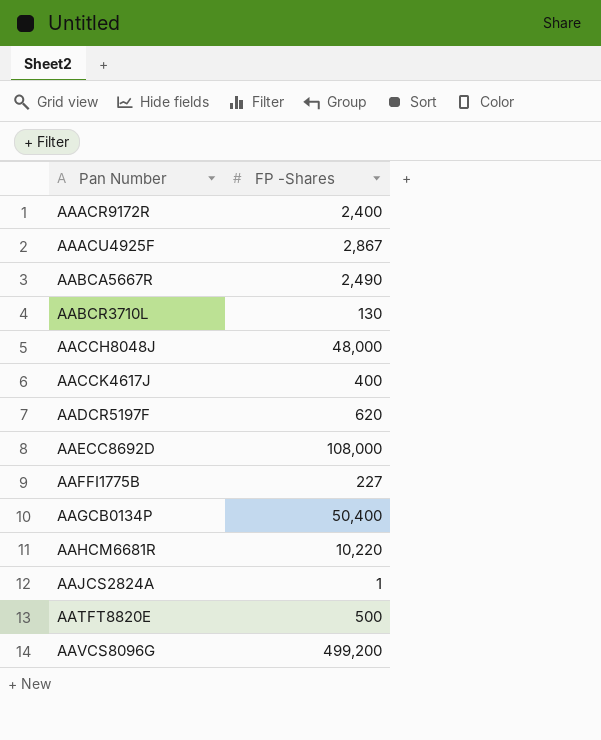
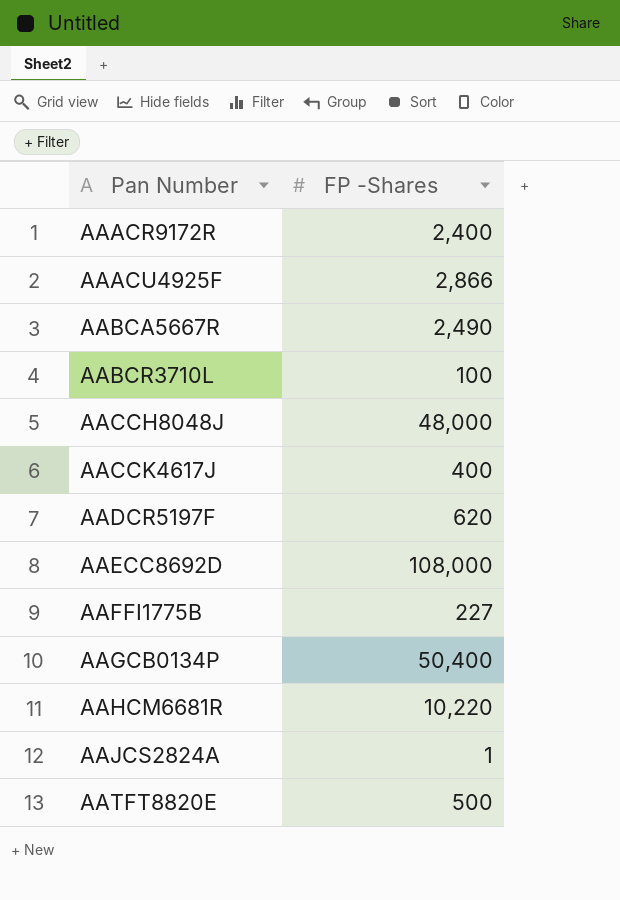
row AAVCS8096G: 499,200 -> none
AAACU4925F | FP -Shares: 2,867 -> 2,866
AABCR3710L | FP -Shares: 130 -> 100

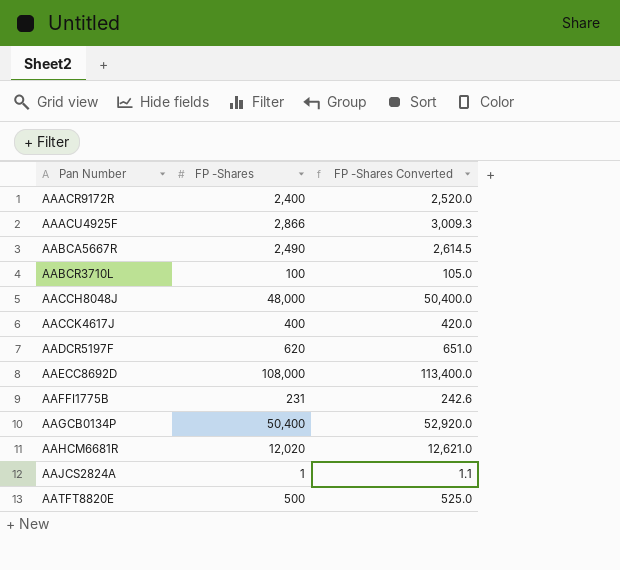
column FP -Shares Converted | formula: none -> [FP -Shares] * 1.05
AAFFI1775B | FP -Shares: 227 -> 231
AAHCM6681R | FP -Shares: 10,220 -> 12,020

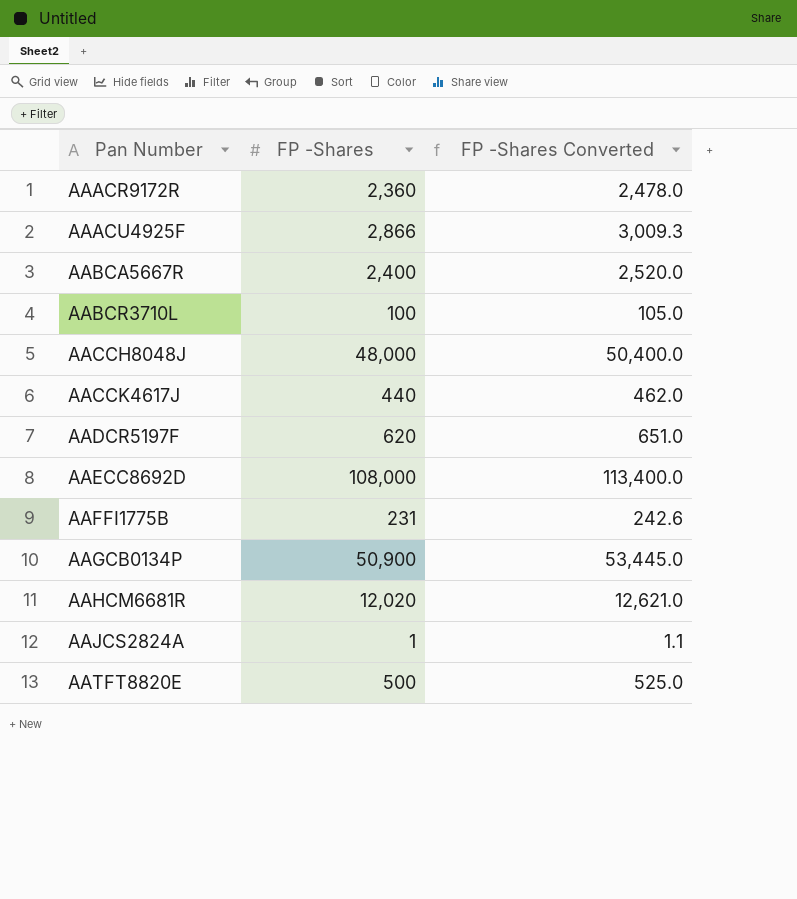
AAACR9172R | FP -Shares: 2,400 -> 2,360
AAACR9172R | FP -Shares Converted: 2,520.0 -> 2,478.0
AABCA5667R | FP -Shares: 2,490 -> 2,400
AABCA5667R | FP -Shares Converted: 2,614.5 -> 2,520.0
AACCK4617J | FP -Shares: 400 -> 440
AACCK4617J | FP -Shares Converted: 420.0 -> 462.0
AAGCB0134P | FP -Shares: 50,400 -> 50,900
AAGCB0134P | FP -Shares Converted: 52,920.0 -> 53,445.0

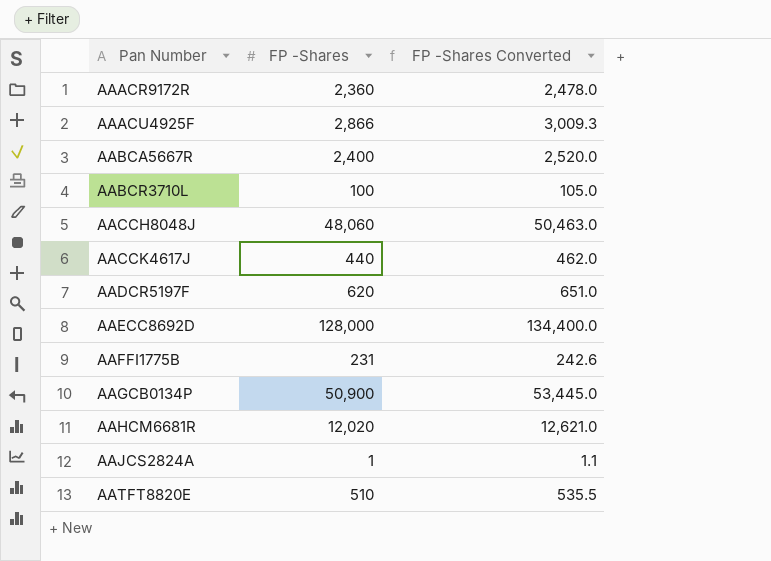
AACCH8048J | FP -Shares: 48,000 -> 48,060
AACCH8048J | FP -Shares Converted: 50,400.0 -> 50,463.0
AAECC8692D | FP -Shares: 108,000 -> 128,000
AAECC8692D | FP -Shares Converted: 113,400.0 -> 134,400.0
AATFT8820E | FP -Shares: 500 -> 510
AATFT8820E | FP -Shares Converted: 525.0 -> 535.5

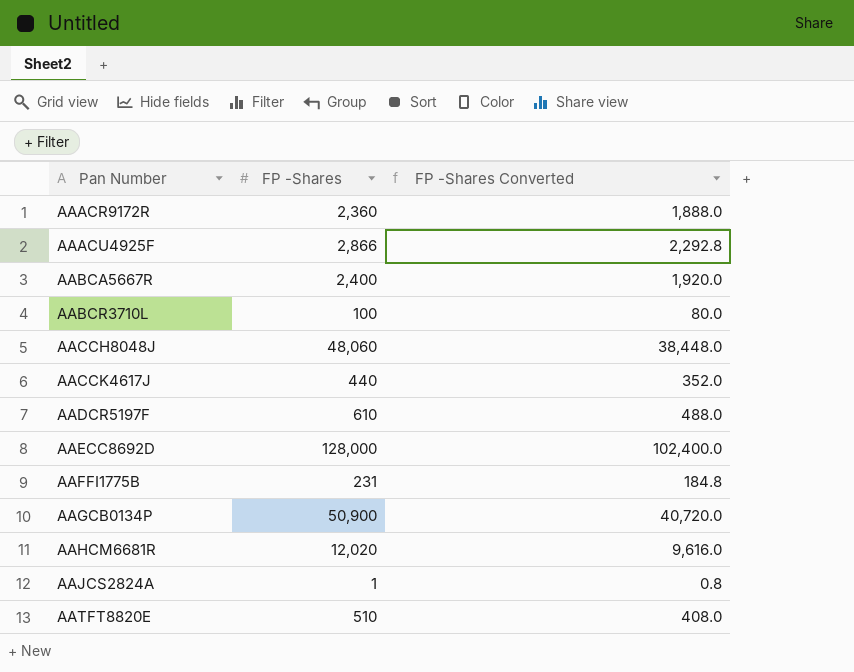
column FP -Shares Converted | formula: [FP -Shares] * 1.05 -> [FP -Shares] * 0.8
AADCR5197F | FP -Shares: 620 -> 610

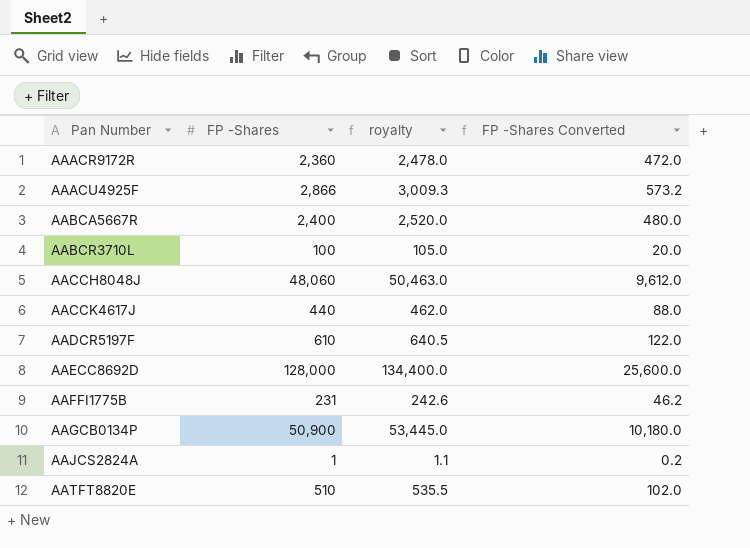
column royalty | formula: none -> [FP -Shares] * 1.05
column FP -Shares Converted | formula: [FP -Shares] * 0.8 -> [FP -Shares] * 0.2
row AAHCM6681R: 12,020 | 9,616.0 -> none

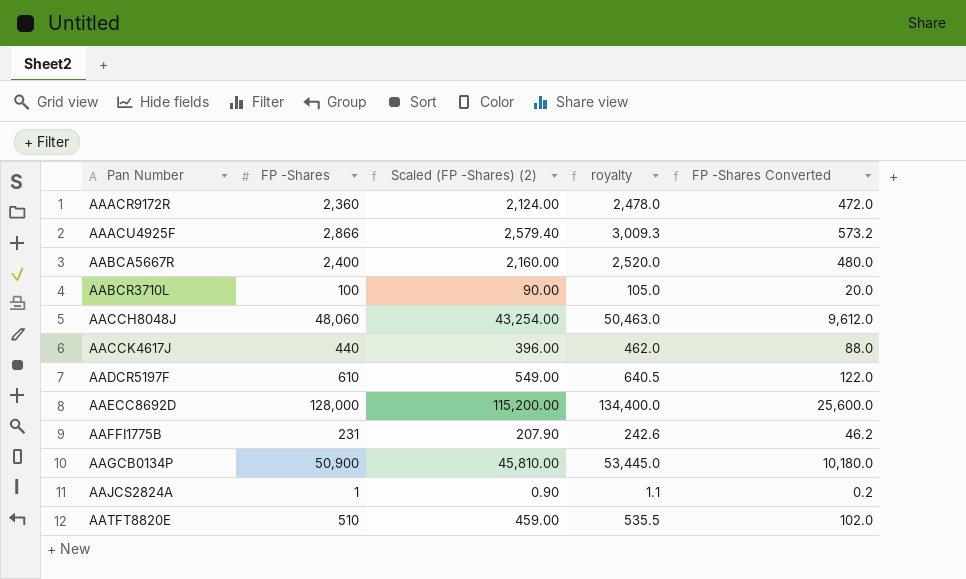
column Scaled (FP -Shares) (2) | formula: none -> [FP -Shares] * 0.9

